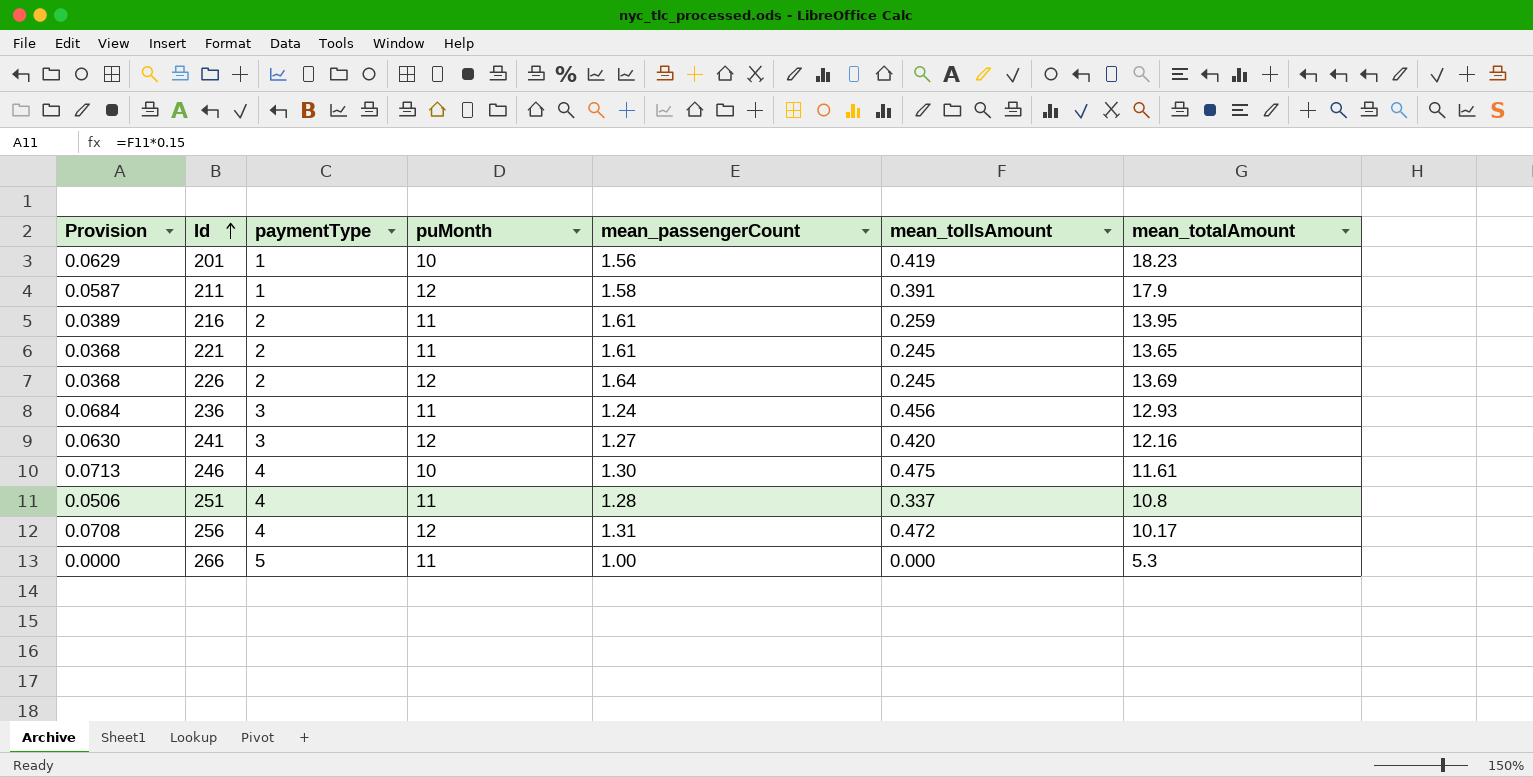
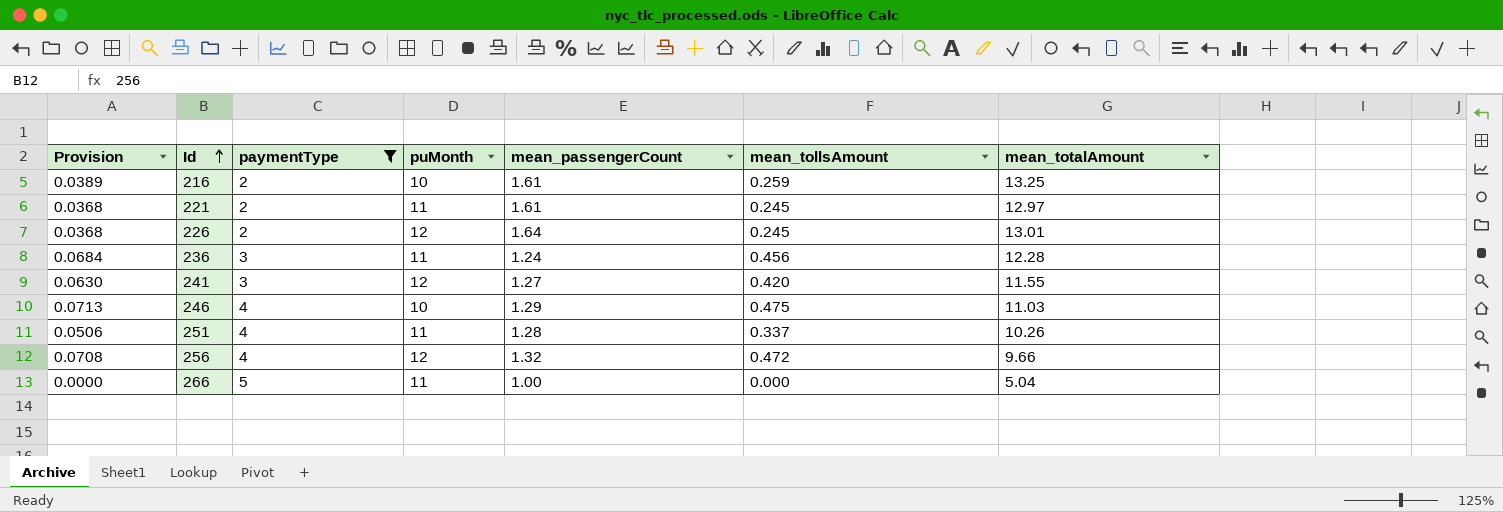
filter: none -> paymentType != 1
216 | puMonth: 11 -> 10
216 | mean_totalAmount: 13.95 -> 13.25
221 | mean_totalAmount: 13.65 -> 12.97
226 | mean_totalAmount: 13.69 -> 13.01
236 | mean_totalAmount: 12.93 -> 12.28
241 | mean_totalAmount: 12.16 -> 11.55
246 | mean_passengerCount: 1.30 -> 1.29
246 | mean_totalAmount: 11.61 -> 11.03
251 | mean_totalAmount: 10.8 -> 10.26
256 | mean_passengerCount: 1.31 -> 1.32
256 | mean_totalAmount: 10.17 -> 9.66
266 | mean_totalAmount: 5.3 -> 5.04

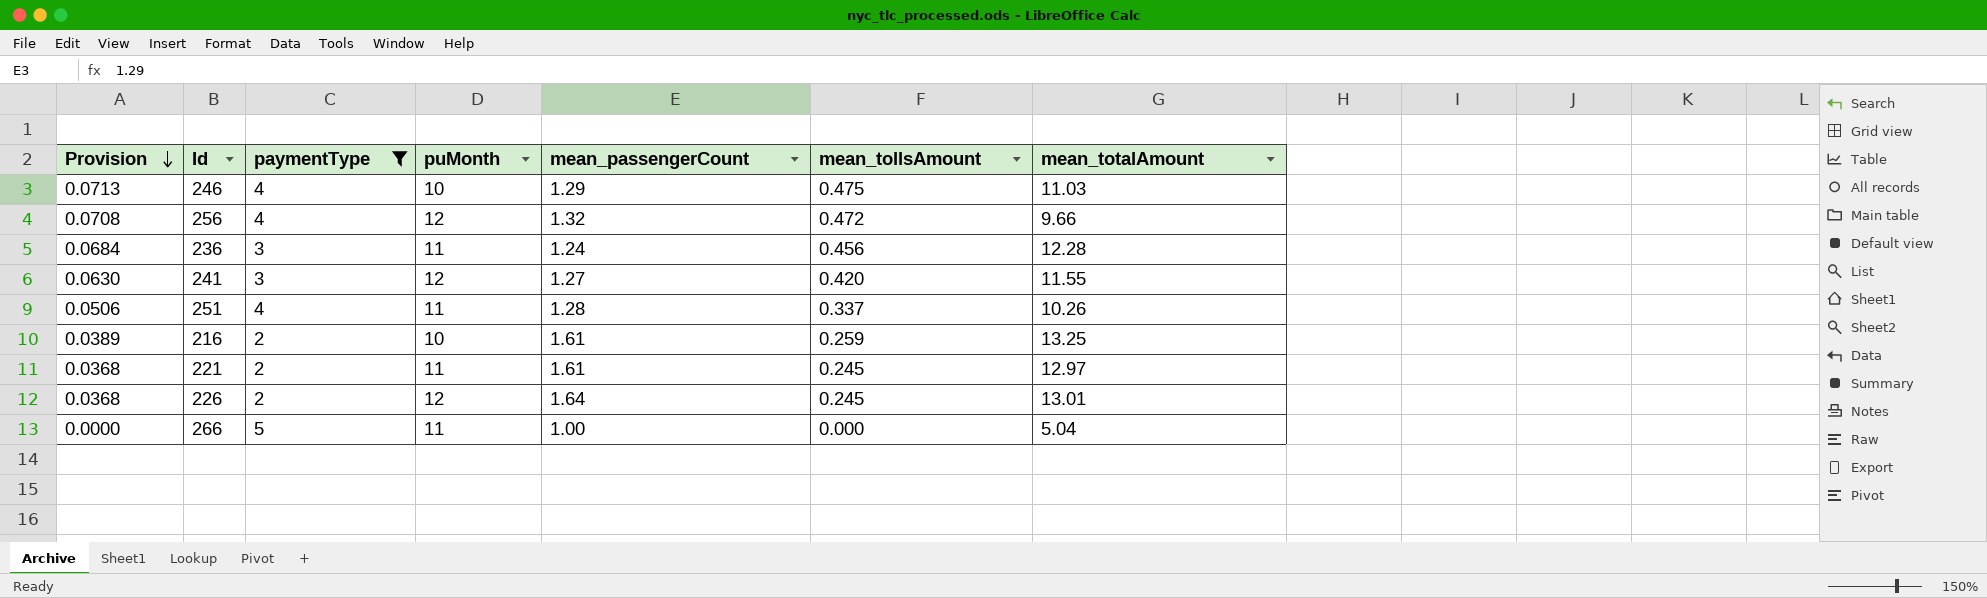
row order: Id ascending -> Provision descending

